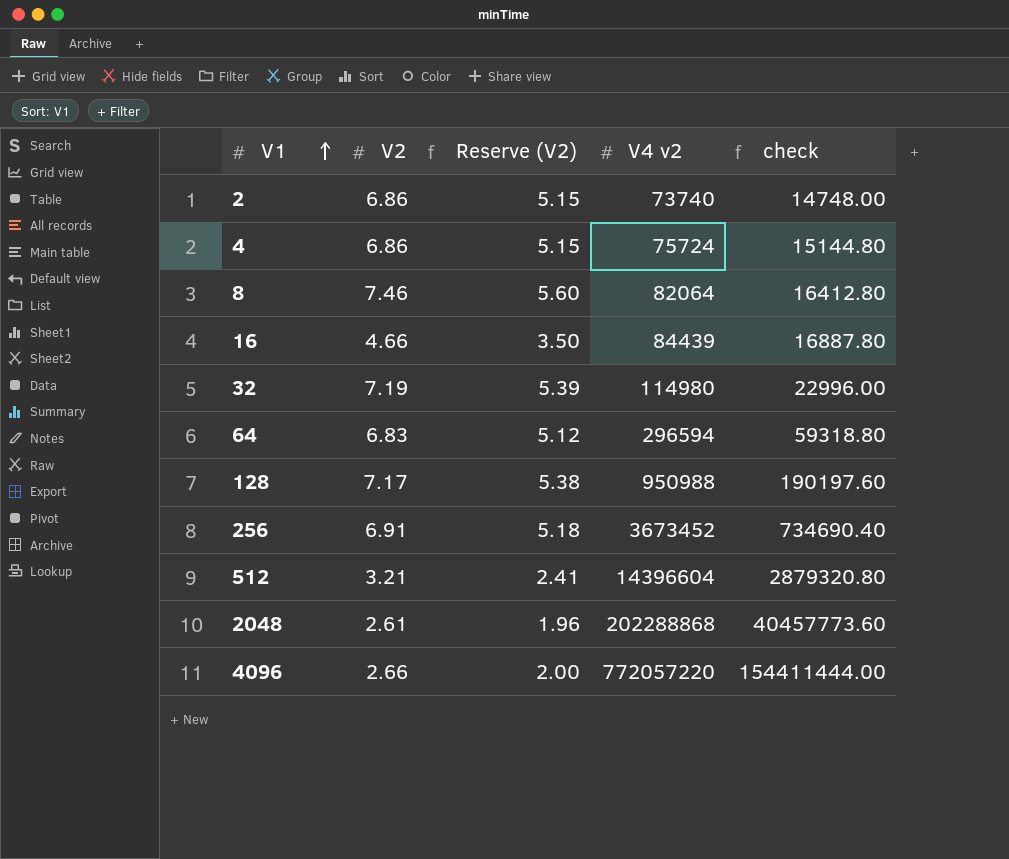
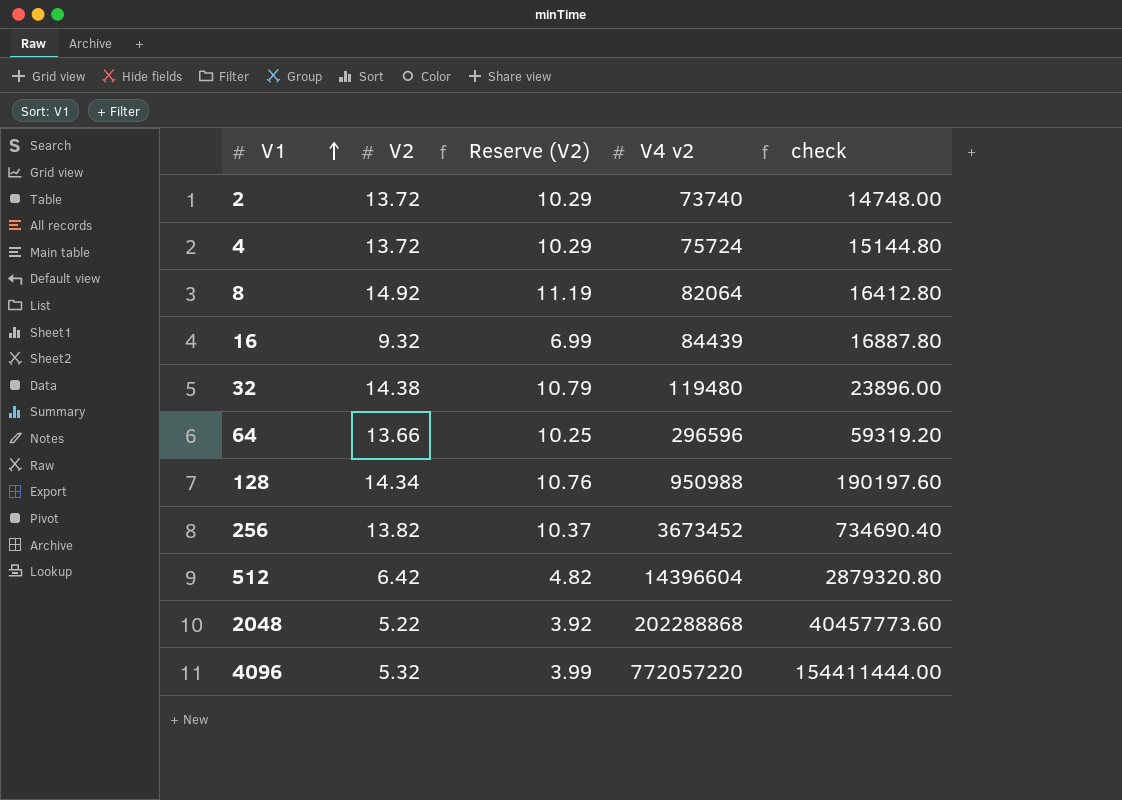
2 | V2: 6.86 -> 13.72
2 | Reserve (V2): 5.15 -> 10.29
4 | V2: 6.86 -> 13.72
4 | Reserve (V2): 5.15 -> 10.29
8 | V2: 7.46 -> 14.92
8 | Reserve (V2): 5.60 -> 11.19
16 | V2: 4.66 -> 9.32
16 | Reserve (V2): 3.50 -> 6.99
32 | V2: 7.19 -> 14.38
32 | Reserve (V2): 5.39 -> 10.79
32 | V4 v2: 114980 -> 119480
32 | check: 22996.00 -> 23896.00
64 | V2: 6.83 -> 13.66
64 | Reserve (V2): 5.12 -> 10.25
64 | V4 v2: 296594 -> 296596
64 | check: 59318.80 -> 59319.20
128 | V2: 7.17 -> 14.34
128 | Reserve (V2): 5.38 -> 10.76
256 | V2: 6.91 -> 13.82
256 | Reserve (V2): 5.18 -> 10.37
512 | V2: 3.21 -> 6.42
512 | Reserve (V2): 2.41 -> 4.82
2048 | V2: 2.61 -> 5.22
2048 | Reserve (V2): 1.96 -> 3.92
4096 | V2: 2.66 -> 5.32
4096 | Reserve (V2): 2.00 -> 3.99

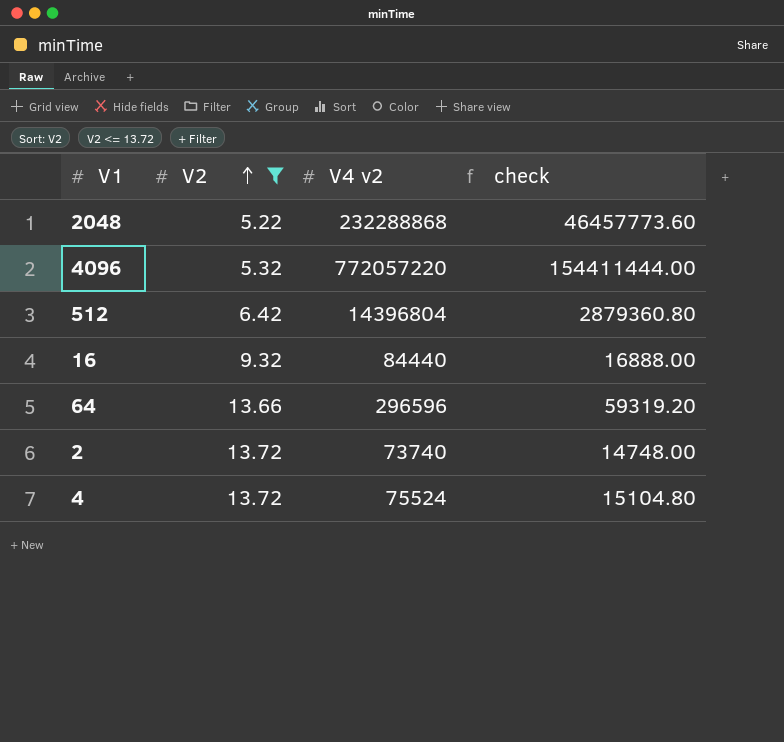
filter: none -> V2 <= 13.72
row order: V1 ascending -> V2 ascending
column Reserve (V2) | formula: [V2] * 0.75 -> none
2048 | V4 v2: 202288868 -> 232288868
2048 | check: 40457773.60 -> 46457773.60
512 | V4 v2: 14396604 -> 14396804
512 | check: 2879320.80 -> 2879360.80
16 | V4 v2: 84439 -> 84440
16 | check: 16887.80 -> 16888.00
4 | V4 v2: 75724 -> 75524
4 | check: 15144.80 -> 15104.80

